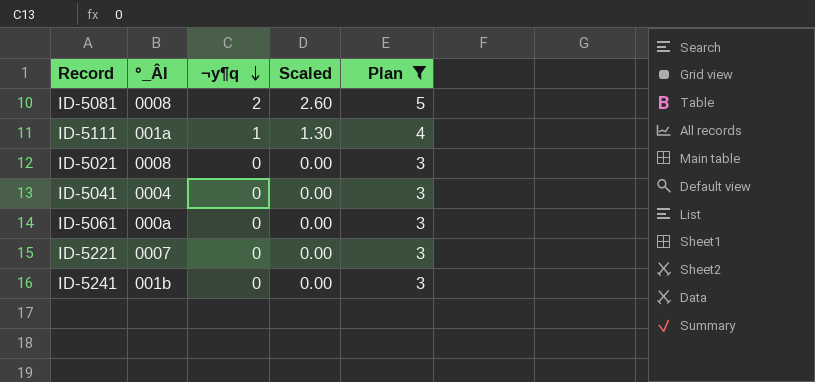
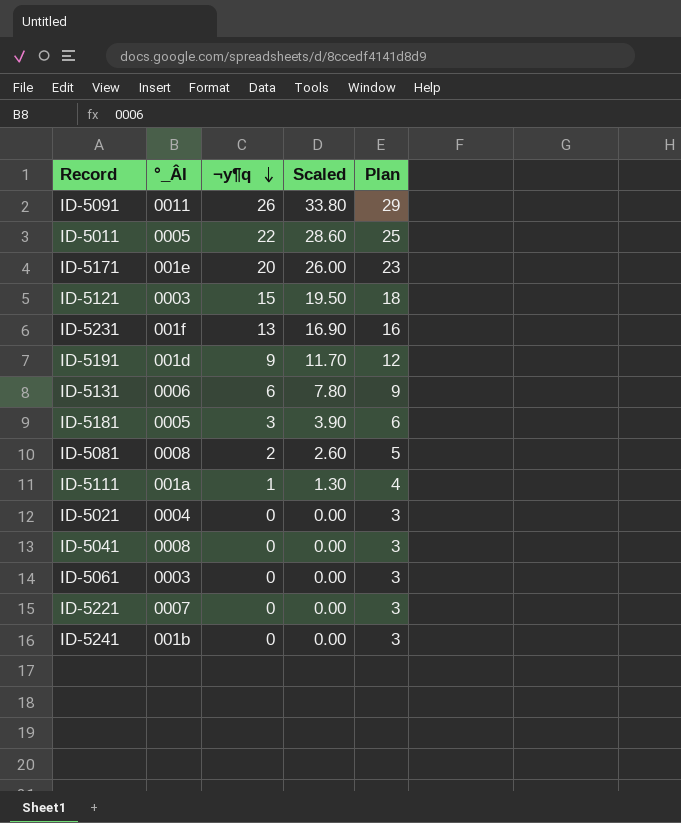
filter: Plan <= 5 -> none
ID-5021 | °_ÂI: 0008 -> 0004
ID-5041 | °_ÂI: 0004 -> 0008
ID-5061 | °_ÂI: 000a -> 0003

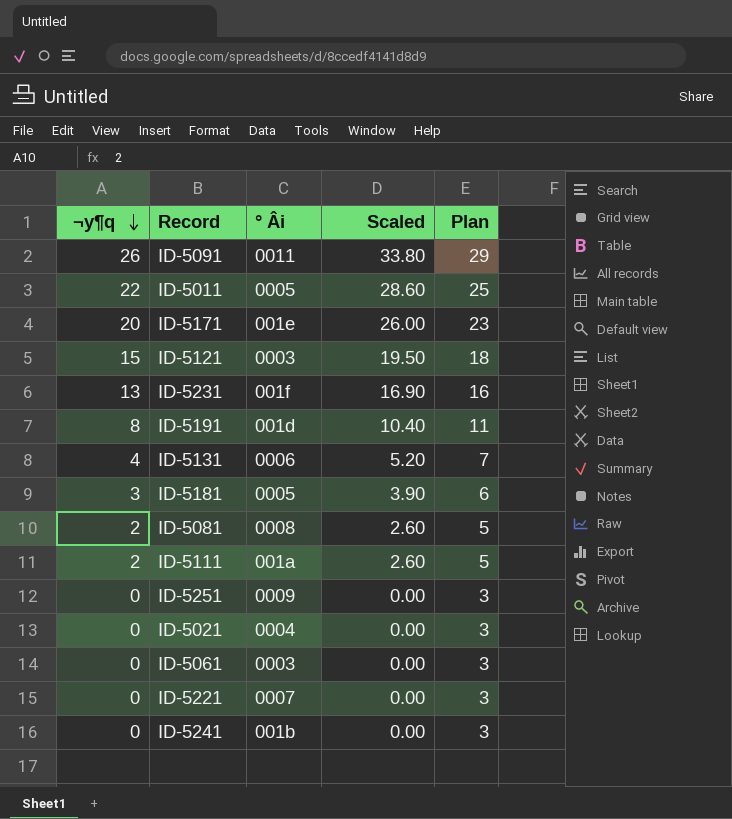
column ¬y¶q | position: 3 -> 1
column name: °_ÂI -> ° Âi
row ID-5041: 0008 | 0 | 0.00 | 3 -> none
ID-5191 | ¬y¶q: 9 -> 8
ID-5191 | Scaled: 11.70 -> 10.40
ID-5191 | Plan: 12 -> 11
ID-5131 | ¬y¶q: 6 -> 4
ID-5131 | Scaled: 7.80 -> 5.20
ID-5131 | Plan: 9 -> 7
ID-5111 | ¬y¶q: 1 -> 2
ID-5111 | Scaled: 1.30 -> 2.60
ID-5111 | Plan: 4 -> 5
row ID-5251: none -> 0 | 0009 | 0.00 | 3

